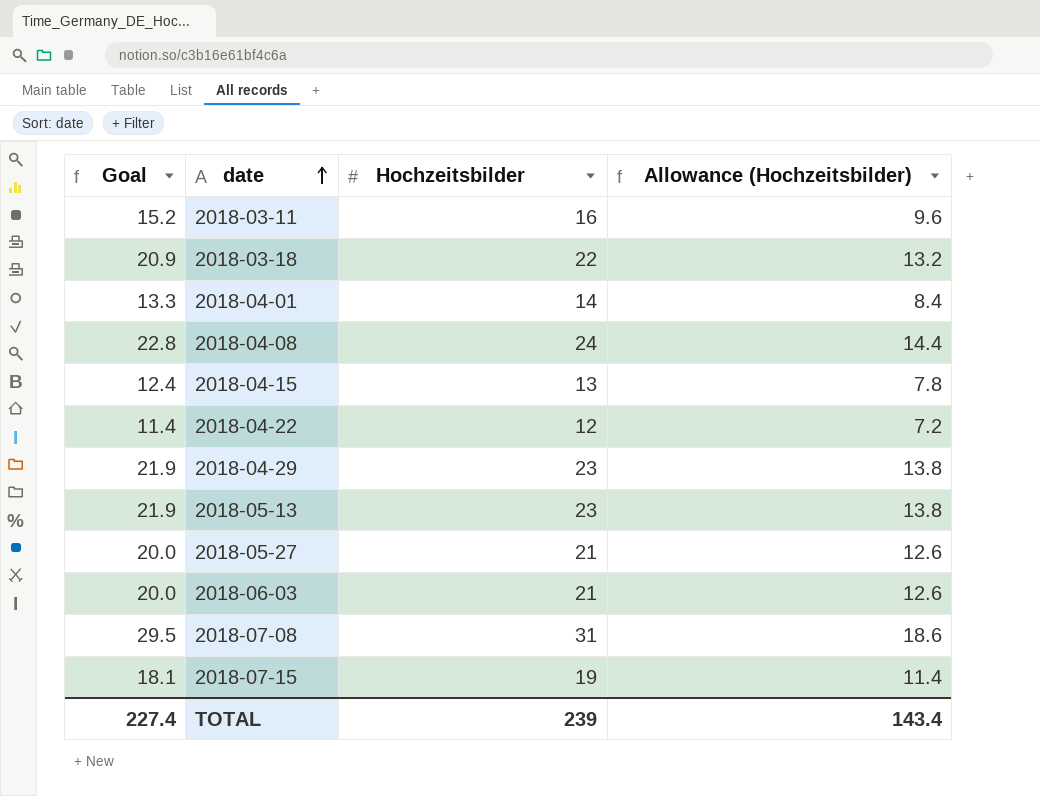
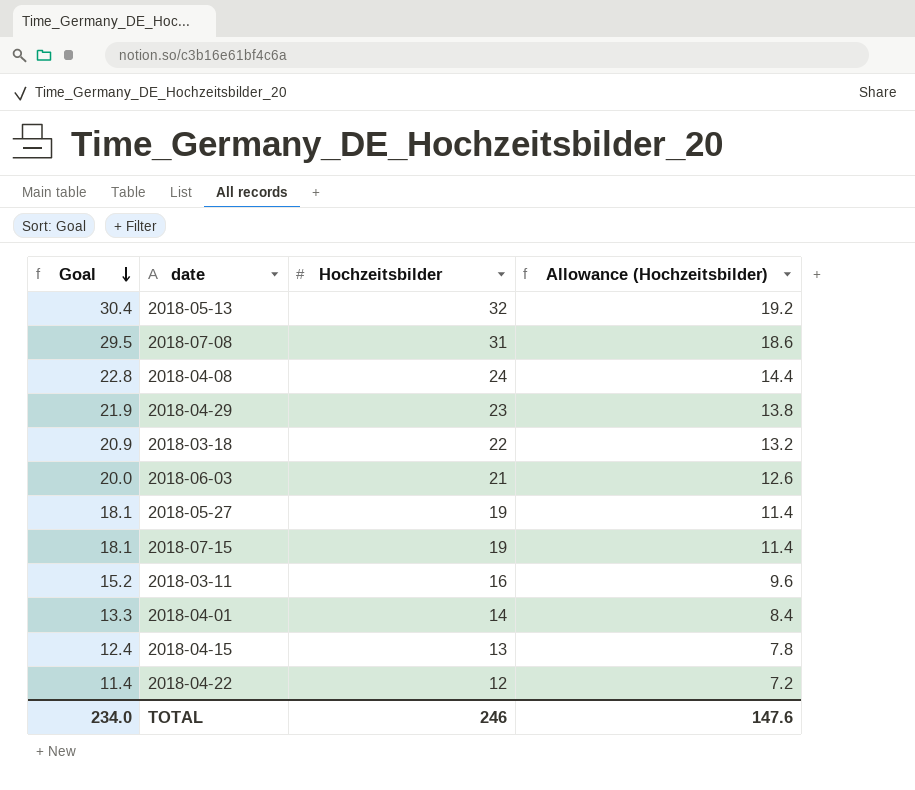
row order: date ascending -> Goal descending
2018-05-13 | Goal: 21.9 -> 30.4
2018-05-13 | Hochzeitsbilder: 23 -> 32
2018-05-13 | Allowance (Hochzeitsbilder): 13.8 -> 19.2
2018-05-27 | Goal: 20.0 -> 18.1
2018-05-27 | Hochzeitsbilder: 21 -> 19
2018-05-27 | Allowance (Hochzeitsbilder): 12.6 -> 11.4
TOTAL | Goal: 227.4 -> 234.0
TOTAL | Hochzeitsbilder: 239 -> 246
TOTAL | Allowance (Hochzeitsbilder): 143.4 -> 147.6

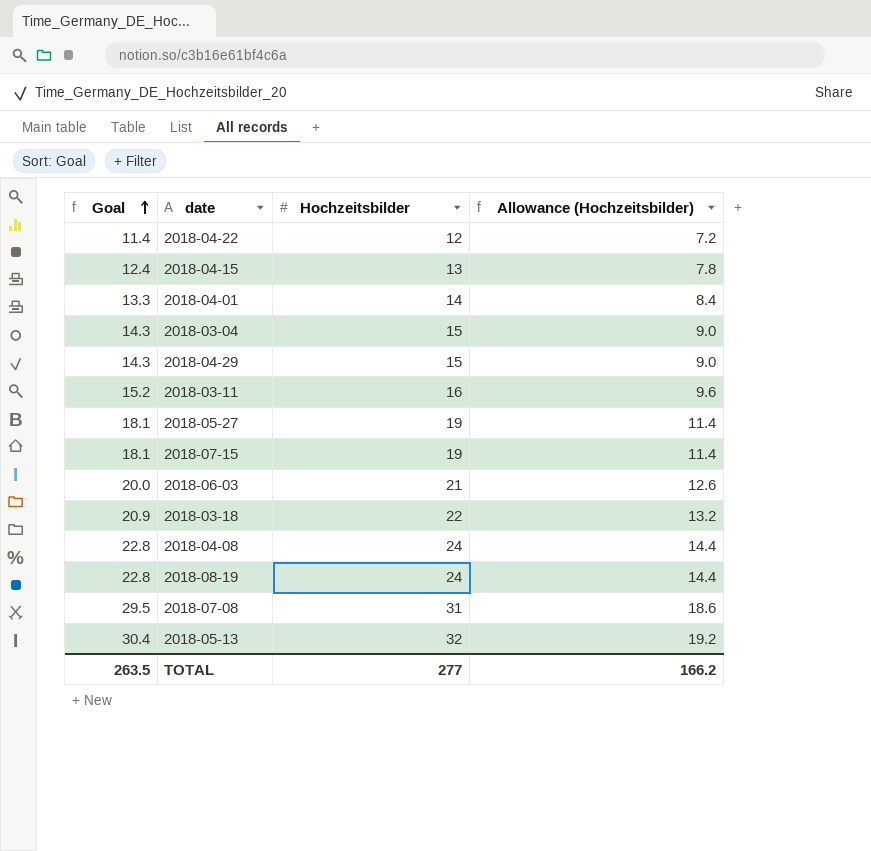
row order: Goal descending -> Goal ascending
row 2018-03-04: none -> 14.3 | 15 | 9.0
2018-04-29 | Goal: 21.9 -> 14.3
2018-04-29 | Hochzeitsbilder: 23 -> 15
2018-04-29 | Allowance (Hochzeitsbilder): 13.8 -> 9.0
row 2018-08-19: none -> 22.8 | 24 | 14.4
TOTAL | Goal: 234.0 -> 263.5
TOTAL | Hochzeitsbilder: 246 -> 277
TOTAL | Allowance (Hochzeitsbilder): 147.6 -> 166.2

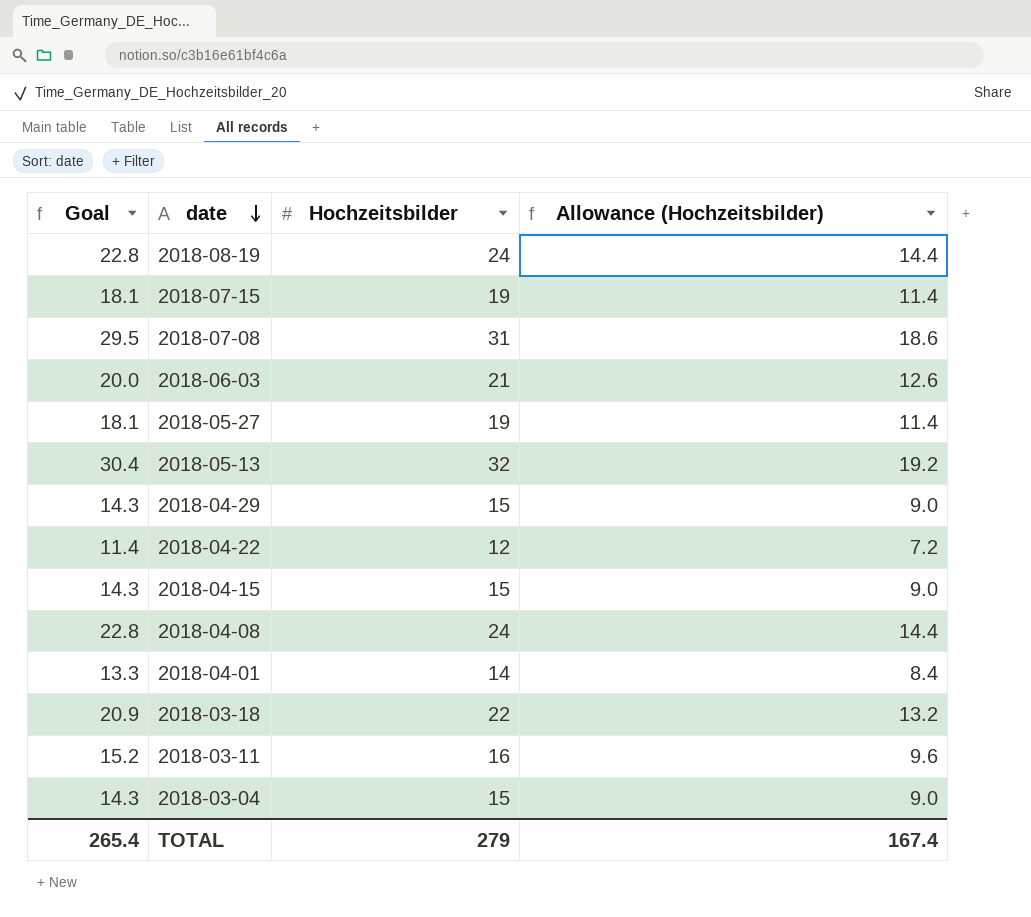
row order: Goal ascending -> date descending
2018-04-15 | Goal: 12.4 -> 14.3
2018-04-15 | Hochzeitsbilder: 13 -> 15
2018-04-15 | Allowance (Hochzeitsbilder): 7.8 -> 9.0
TOTAL | Goal: 263.5 -> 265.4
TOTAL | Hochzeitsbilder: 277 -> 279
TOTAL | Allowance (Hochzeitsbilder): 166.2 -> 167.4

